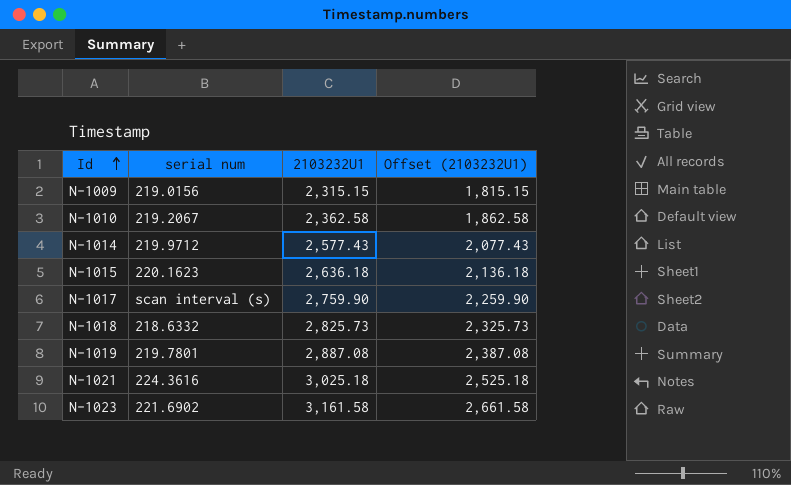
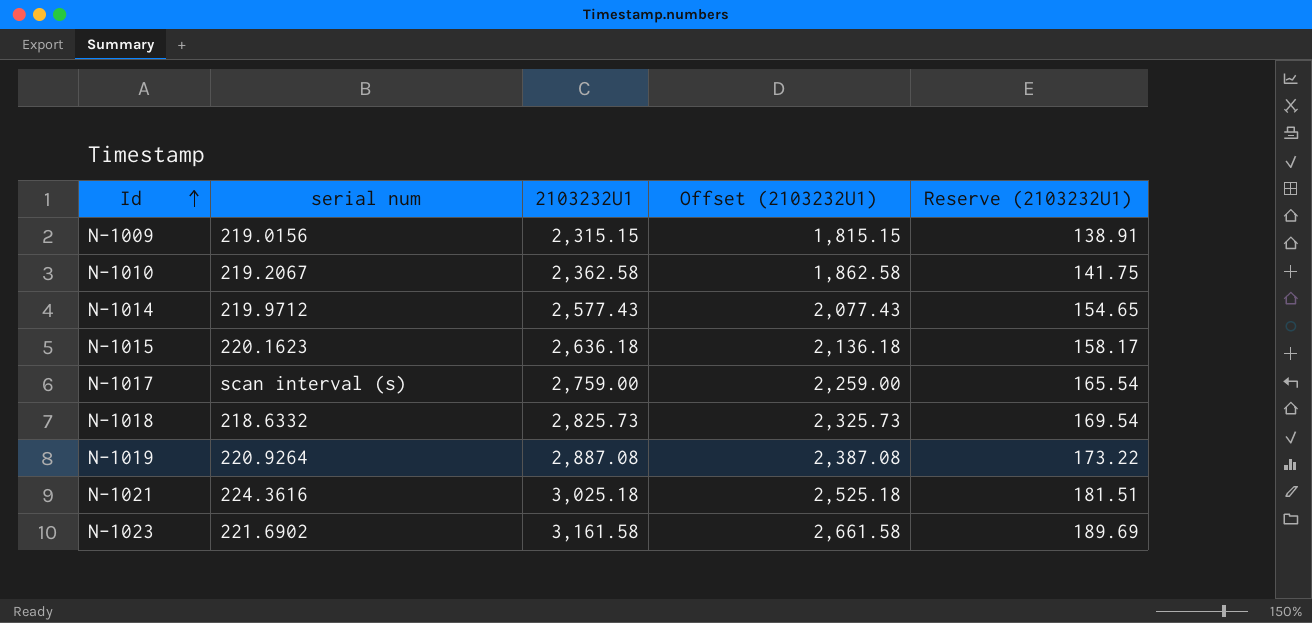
column Reserve (2103232U1) | formula: none -> [2103232U1] * 0.06
N-1017 | 2103232U1: 2,759.90 -> 2,759.00
N-1017 | Offset (2103232U1): 2,259.90 -> 2,259.00
N-1019 | serial num: 219.7801 -> 220.9264

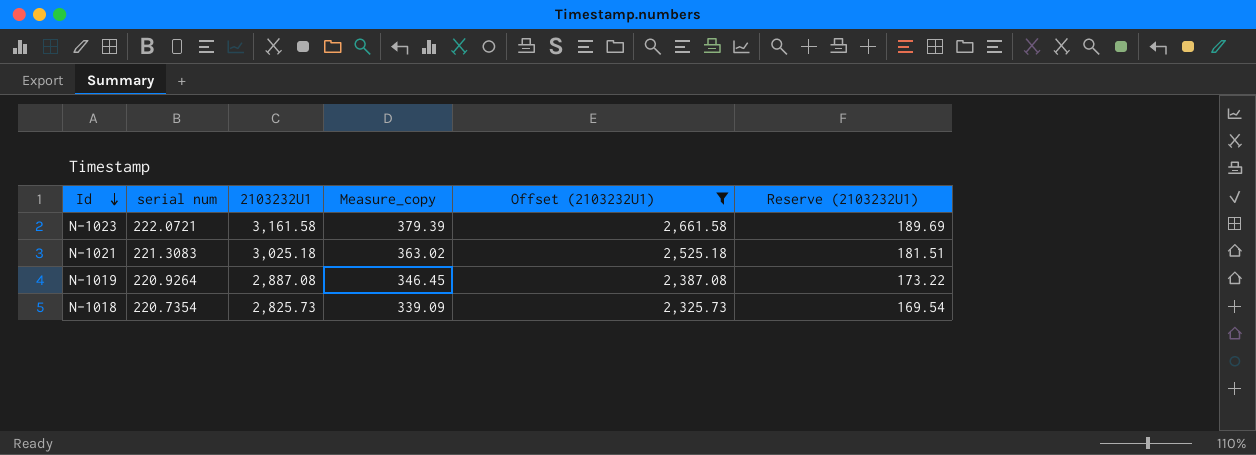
filter: none -> Offset (2103232U1) >= 2,325.73
row order: Id ascending -> Id descending
column Measure_copy | formula: none -> [2103232U1] * 0.12
N-1023 | serial num: 221.6902 -> 222.0721
N-1021 | serial num: 224.3616 -> 221.3083
N-1018 | serial num: 218.6332 -> 220.7354

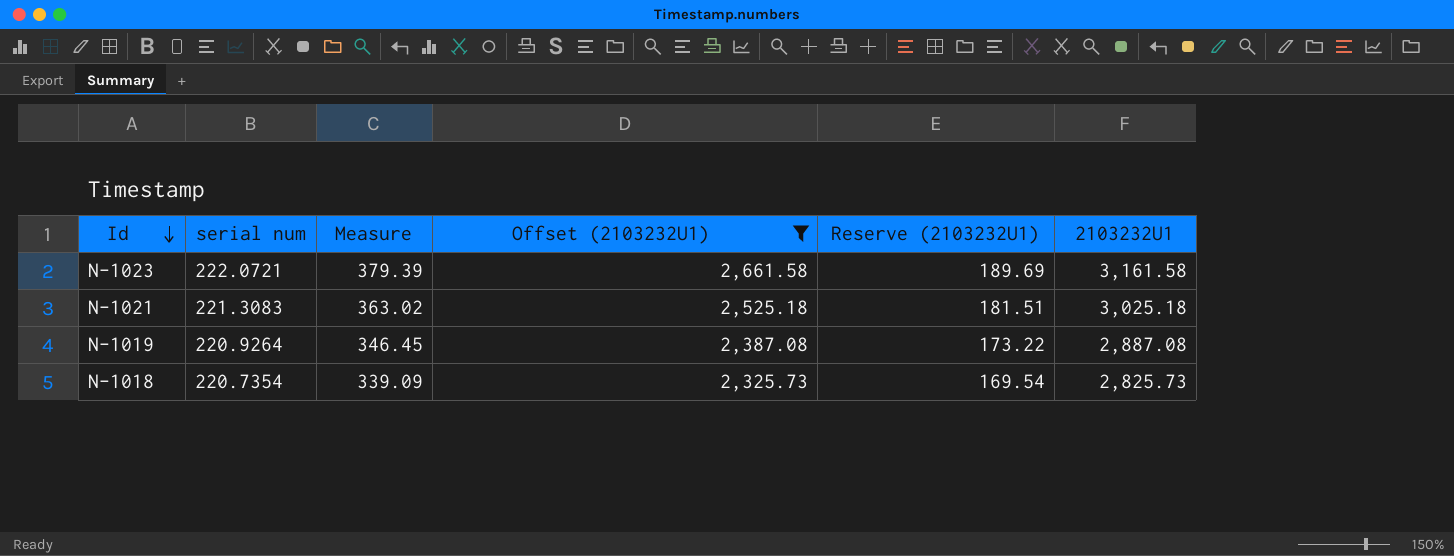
column name: Measure_copy -> Measure
column 2103232U1 | position: 3 -> 6

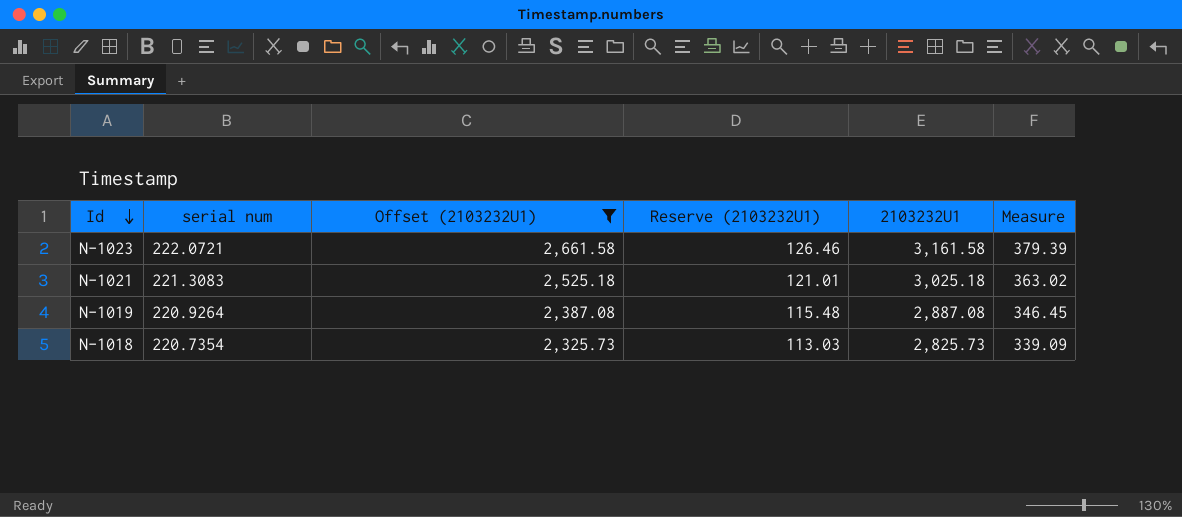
column Reserve (2103232U1) | formula: [2103232U1] * 0.06 -> [2103232U1] * 0.04
column Measure | position: 3 -> 6

